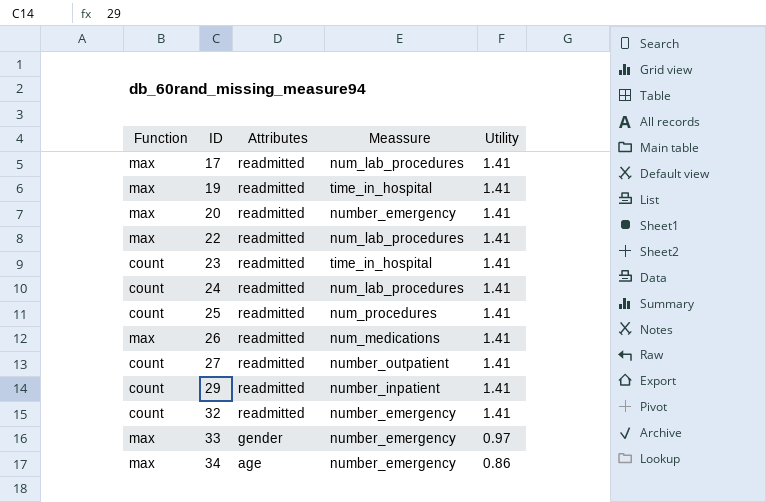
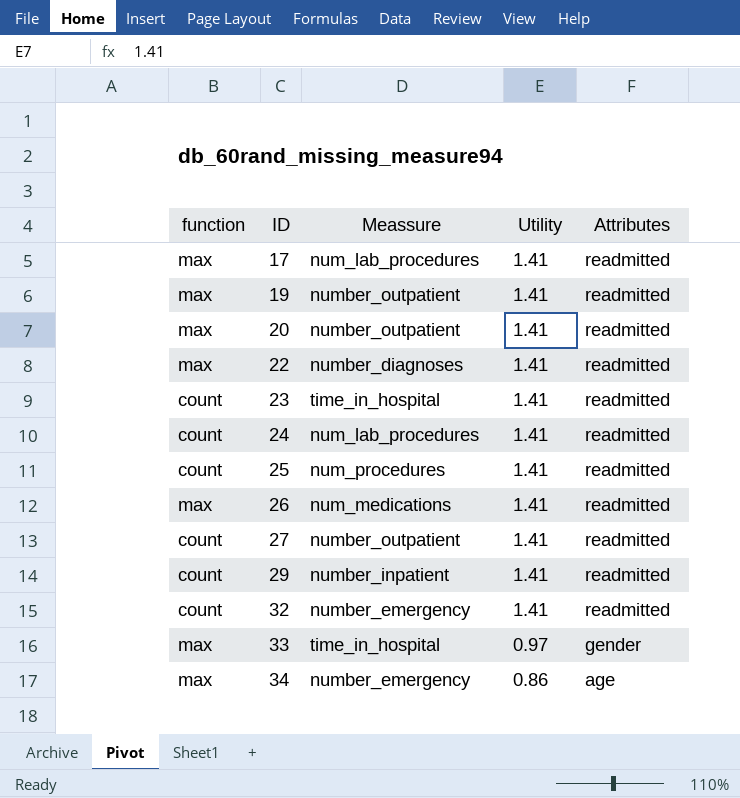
column name: Function -> function
column Attributes | position: 3 -> 5
19 | Meassure: time_in_hospital -> number_outpatient
20 | Meassure: number_emergency -> number_outpatient
22 | Meassure: num_lab_procedures -> number_diagnoses
33 | Meassure: number_emergency -> time_in_hospital

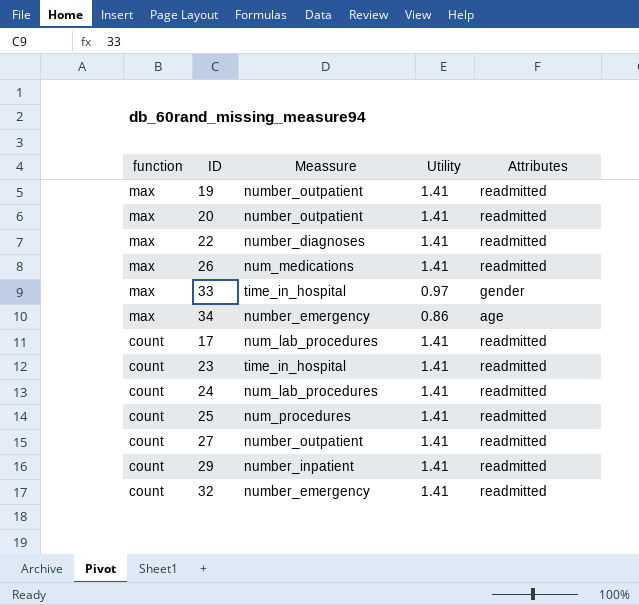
row order: ID ascending -> function descending
17 | function: max -> count

